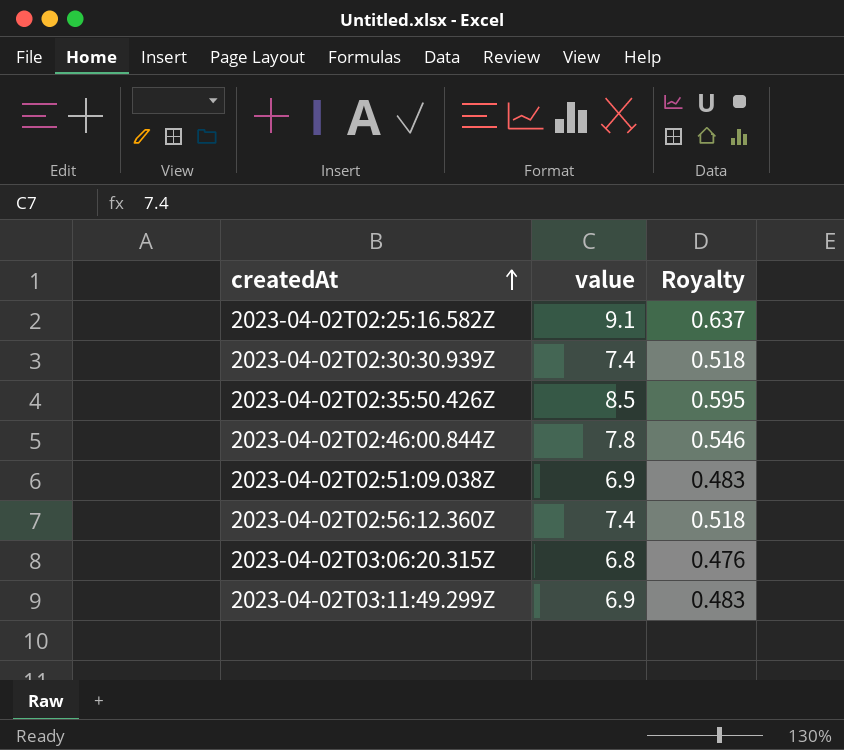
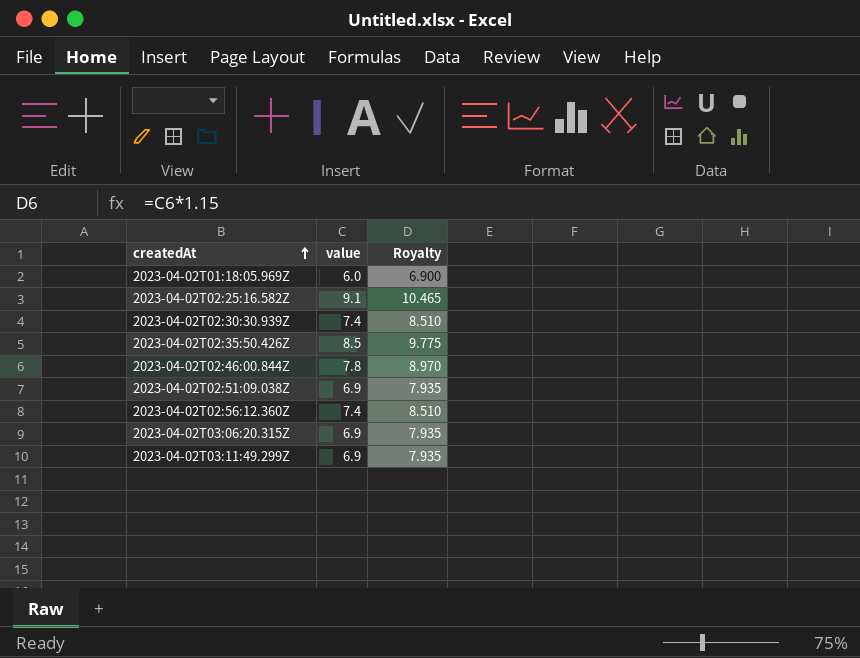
column Royalty | formula: [value] * 0.07 -> [value] * 1.15
row 2023-04-02T01:18:05.969Z: none -> 6.0 | 6.900
2023-04-02T03:06:20.315Z | value: 6.8 -> 6.9

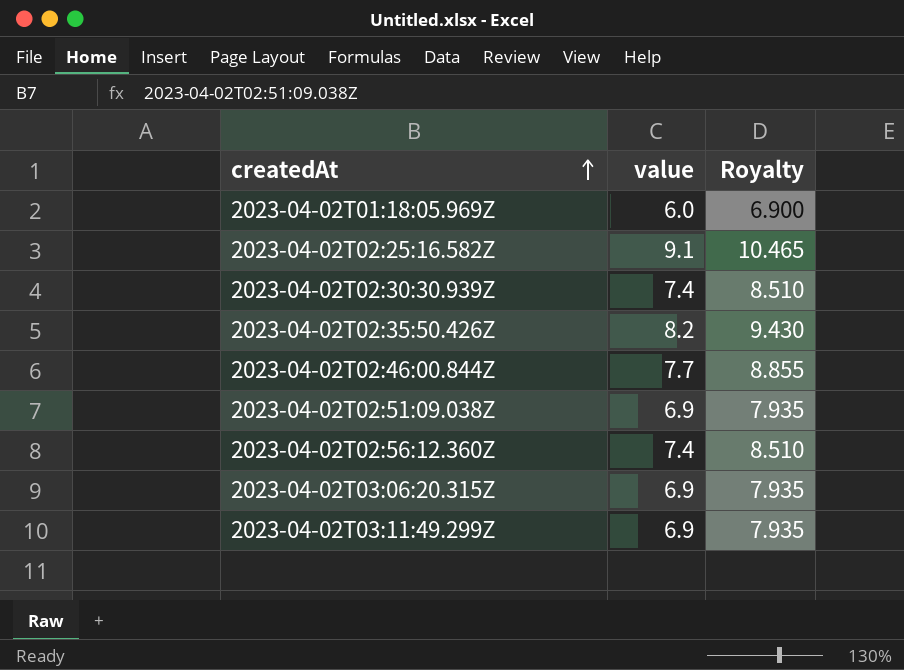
2023-04-02T02:35:50.426Z | value: 8.5 -> 8.2
2023-04-02T02:35:50.426Z | Royalty: 9.775 -> 9.430
2023-04-02T02:46:00.844Z | value: 7.8 -> 7.7
2023-04-02T02:46:00.844Z | Royalty: 8.970 -> 8.855

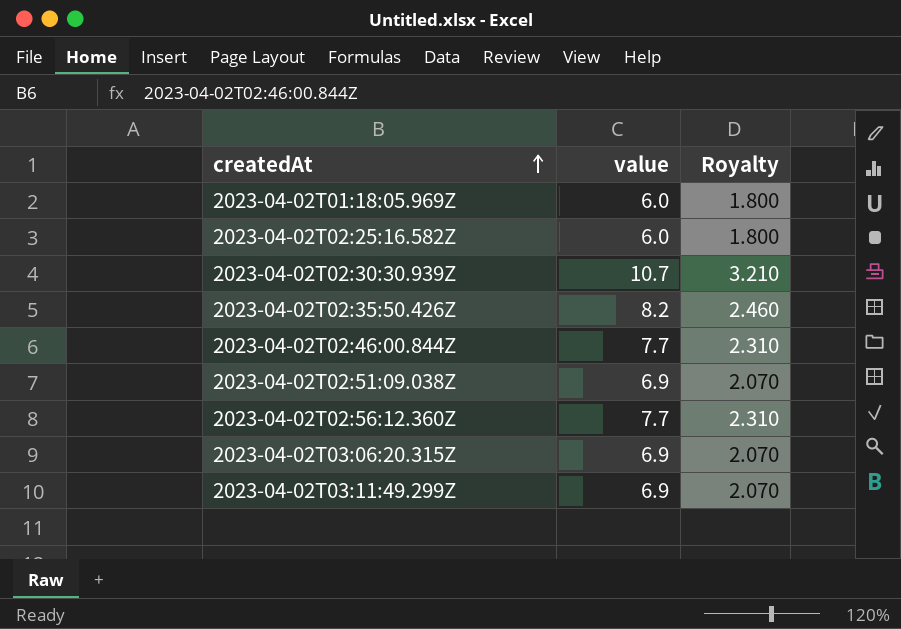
column Royalty | formula: [value] * 1.15 -> [value] * 0.3
2023-04-02T02:25:16.582Z | value: 9.1 -> 6.0
2023-04-02T02:30:30.939Z | value: 7.4 -> 10.7
2023-04-02T02:56:12.360Z | value: 7.4 -> 7.7

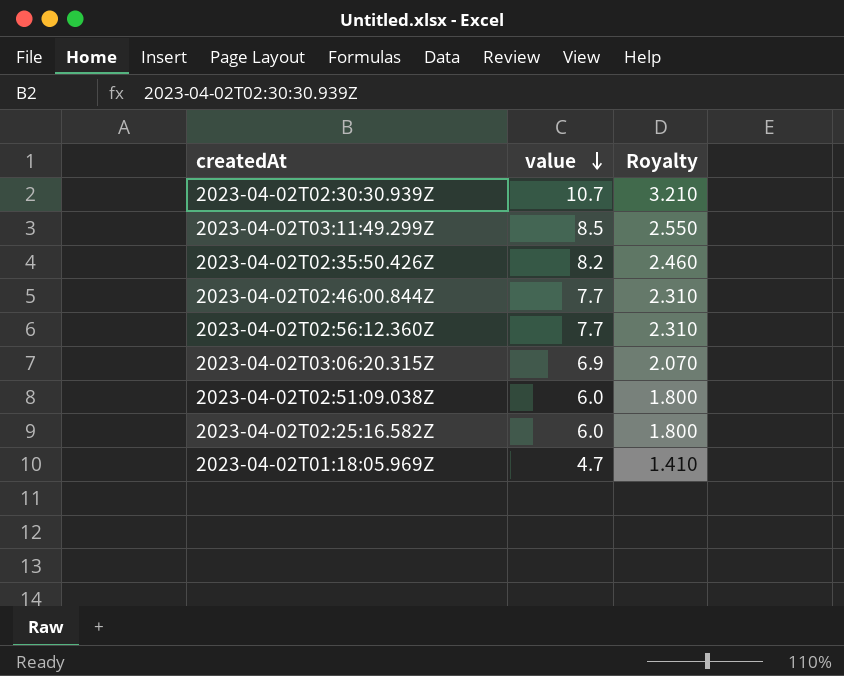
row order: createdAt ascending -> value descending
2023-04-02T03:11:49.299Z | value: 6.9 -> 8.5
2023-04-02T03:11:49.299Z | Royalty: 2.070 -> 2.550
2023-04-02T02:51:09.038Z | value: 6.9 -> 6.0
2023-04-02T02:51:09.038Z | Royalty: 2.070 -> 1.800
2023-04-02T01:18:05.969Z | value: 6.0 -> 4.7
2023-04-02T01:18:05.969Z | Royalty: 1.800 -> 1.410

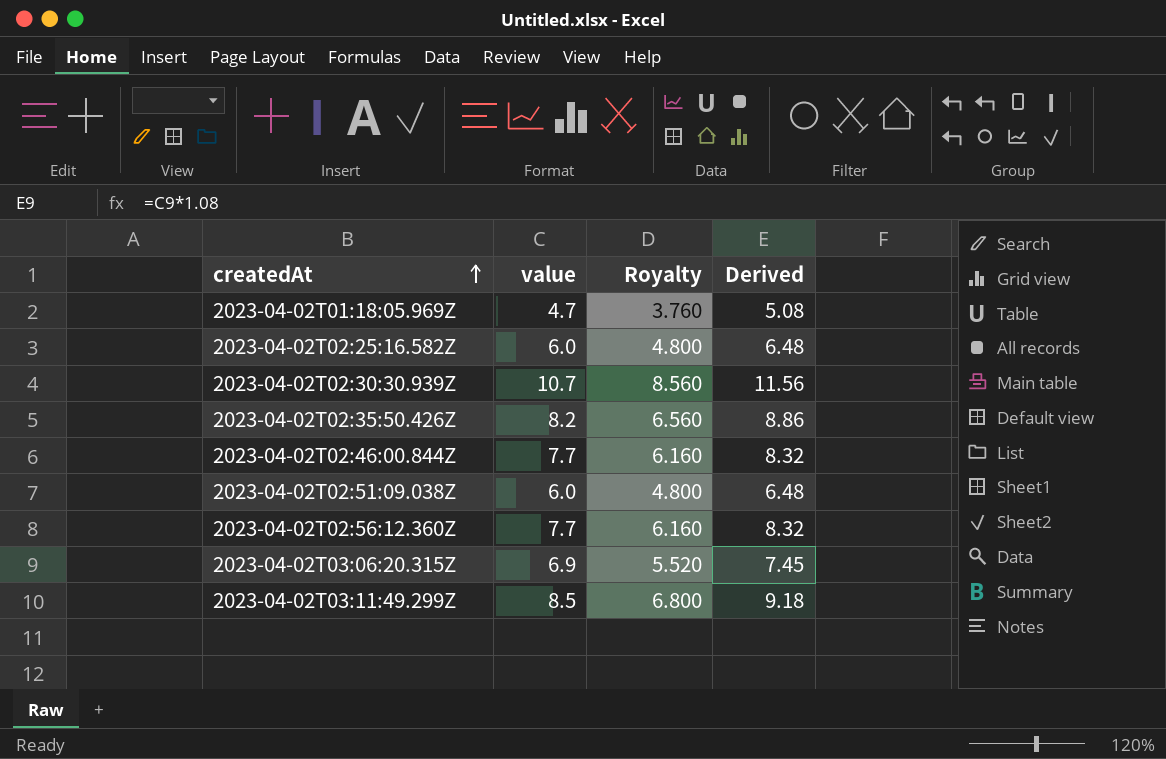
row order: value descending -> createdAt ascending
column Royalty | formula: [value] * 0.3 -> [value] * 0.8
column Derived | formula: none -> [value] * 1.08

